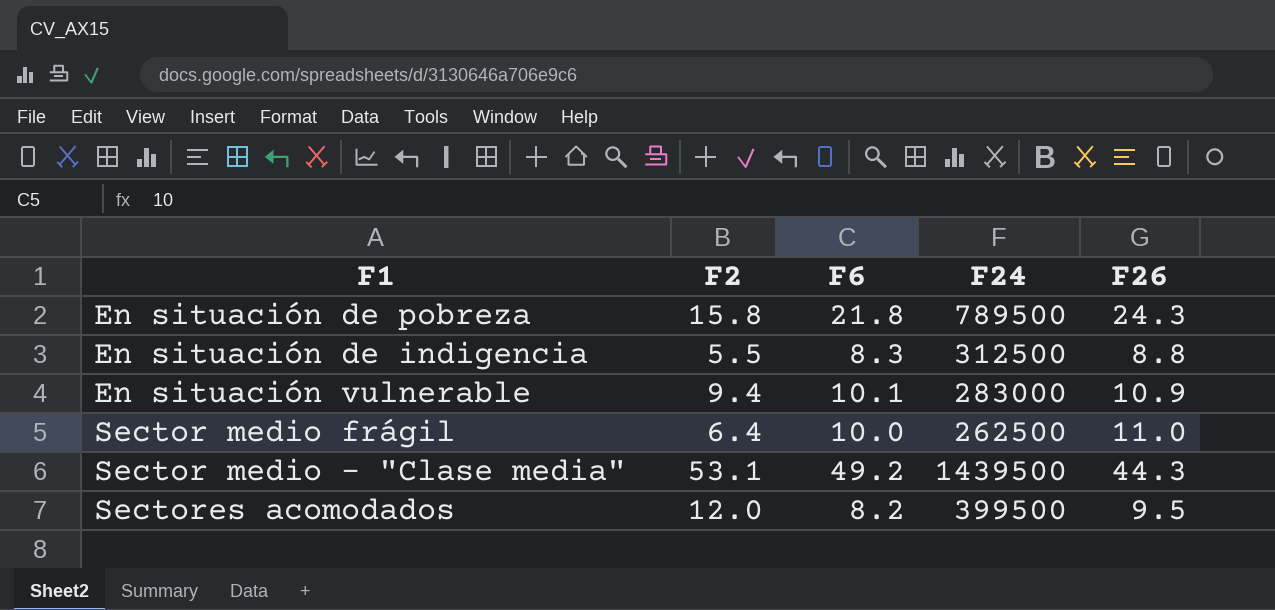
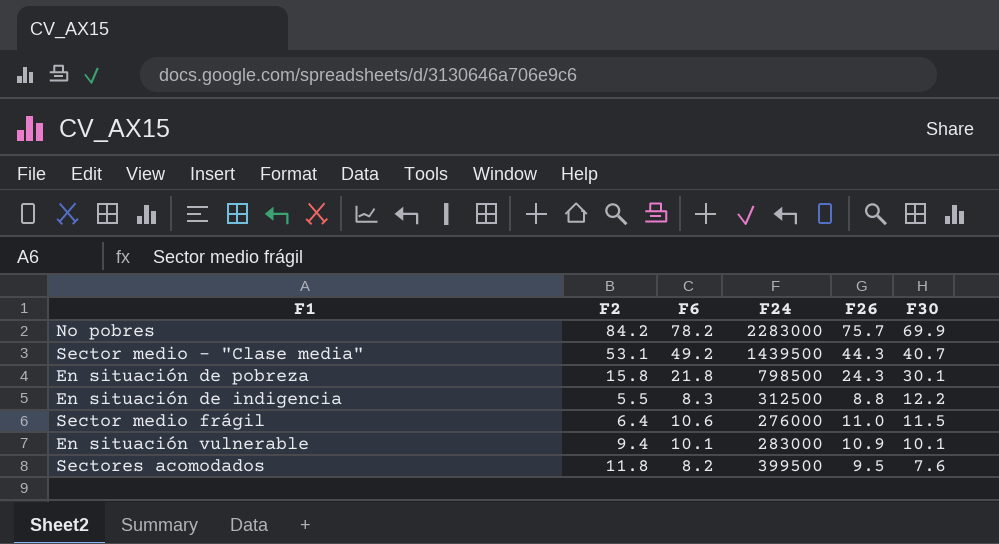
row order: none -> F30 descending
column F30 | position: none -> 6
row No pobres: none -> 84.2 | 78.2 | 2283000 | 75.7 | 69.9
En situación de pobreza | F24: 789500 -> 798500
Sector medio frágil | F6: 10.0 -> 10.6
Sector medio frágil | F24: 262500 -> 276000
Sectores acomodados | F2: 12.0 -> 11.8

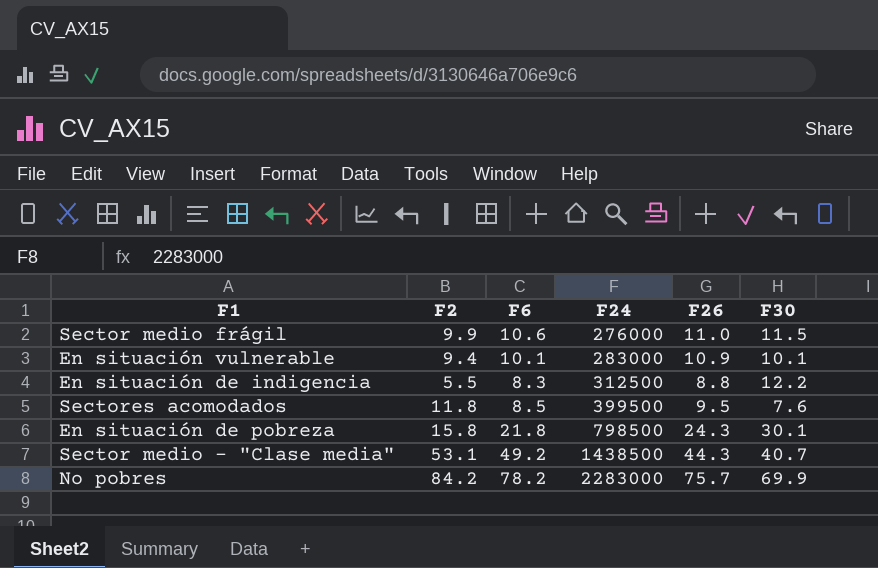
row order: F30 descending -> F24 ascending
Sector medio frágil | F2: 6.4 -> 9.9
Sectores acomodados | F6: 8.2 -> 8.5
Sector medio - "Clase media" | F24: 1439500 -> 1438500

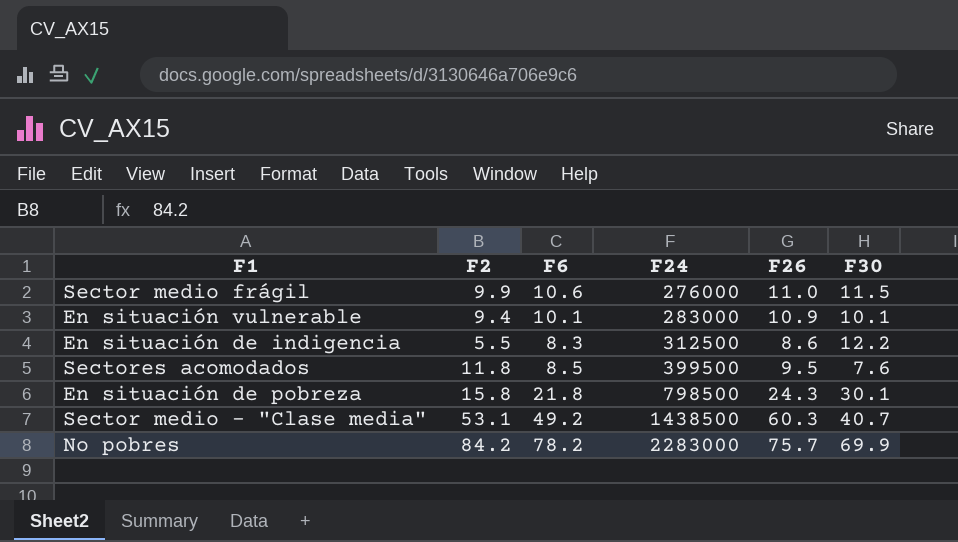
En situación de indigencia | F26: 8.8 -> 8.6
Sector medio - "Clase media" | F26: 44.3 -> 60.3

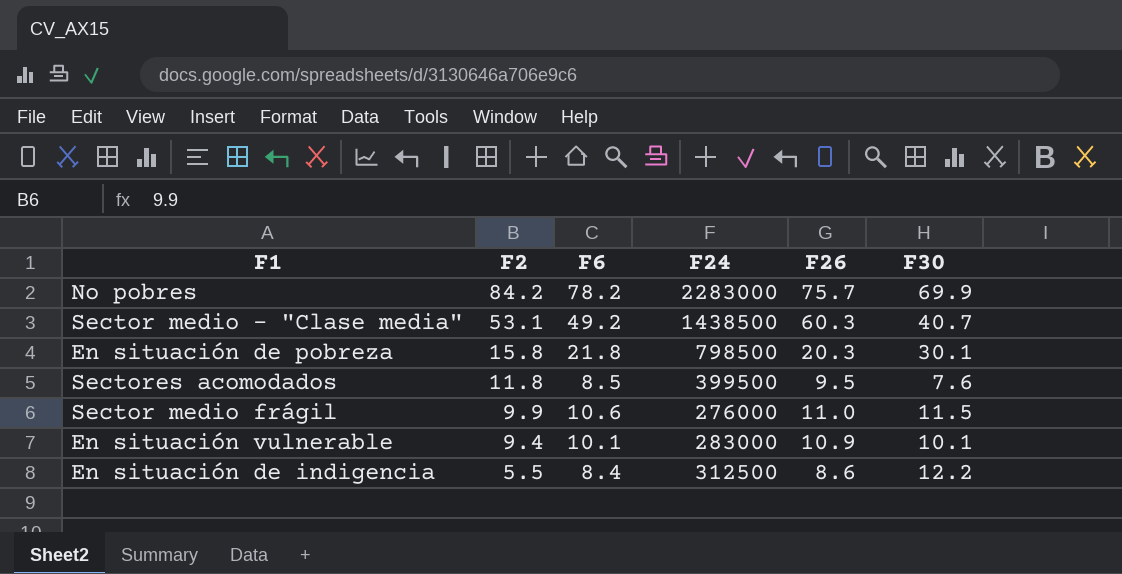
row order: F24 ascending -> F2 descending
En situación de pobreza | F26: 24.3 -> 20.3
En situación de indigencia | F6: 8.3 -> 8.4

